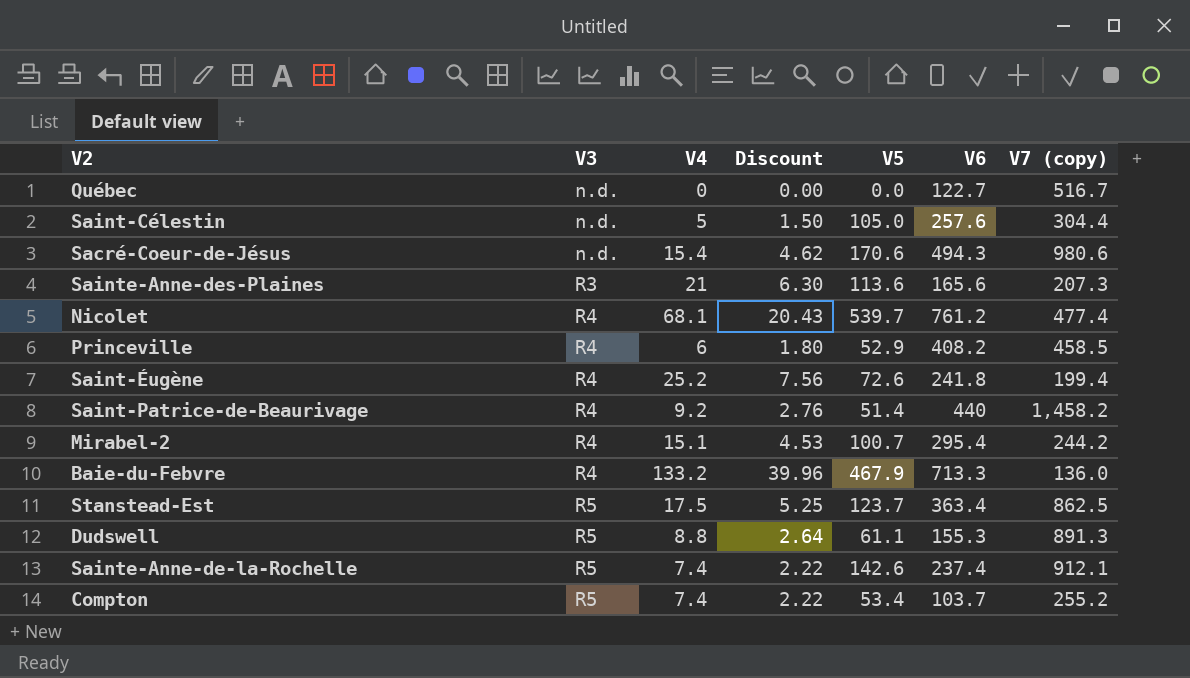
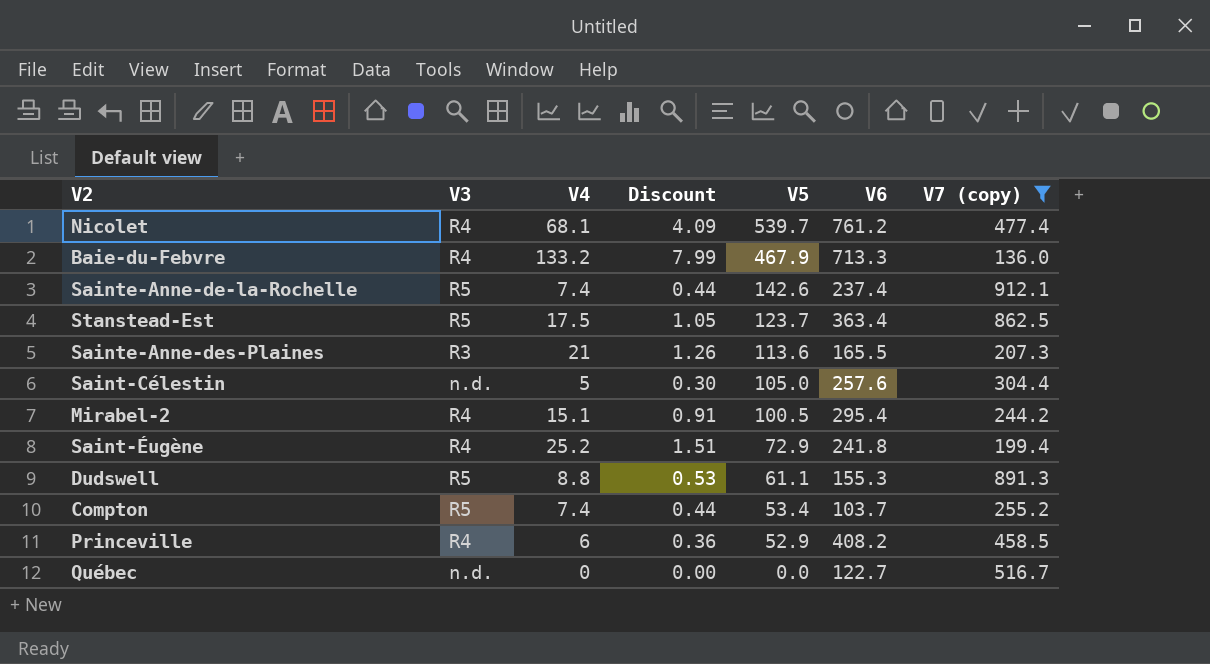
filter: none -> V7 (copy) <= 912.1
row order: V3 ascending -> V5 descending
column Discount | formula: [V4] * 0.3 -> [V4] * 0.06
Sainte-Anne-des-Plaines | V6: 165.6 -> 165.5
Mirabel-2 | V5: 100.7 -> 100.5
Saint-Éugène | V5: 72.6 -> 72.9

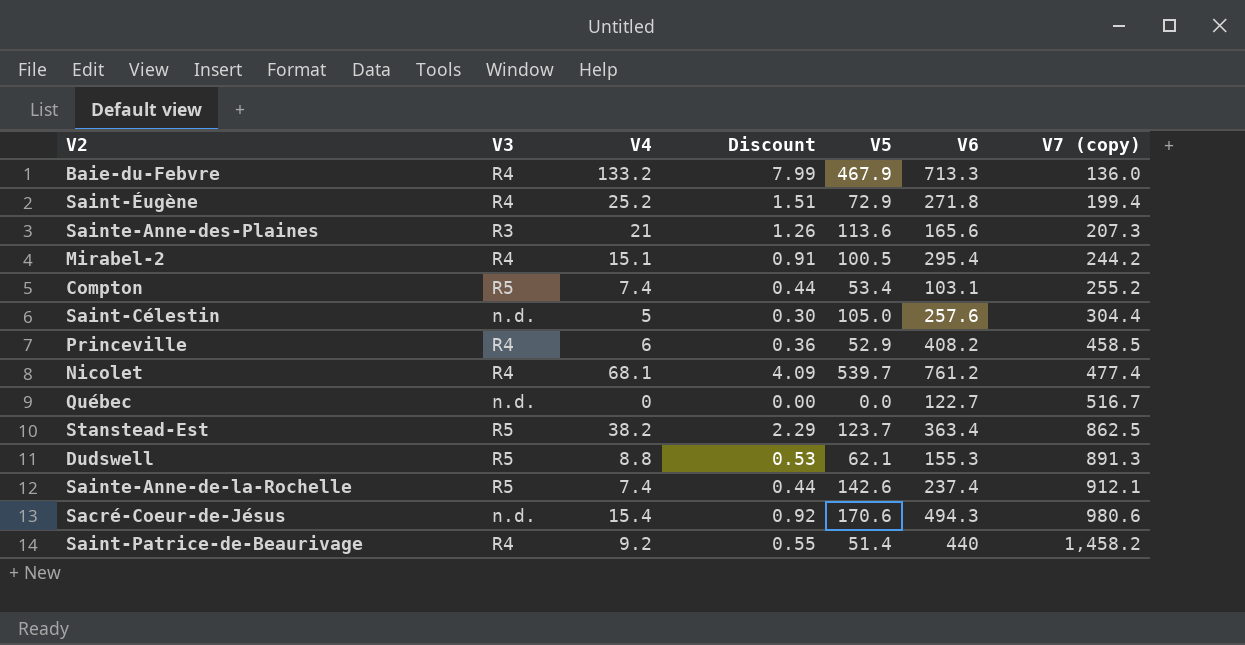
filter: V7 (copy) <= 912.1 -> none
row order: V5 descending -> V7 (copy) ascending
Saint-Éugène | V6: 241.8 -> 271.8
Sainte-Anne-des-Plaines | V6: 165.5 -> 165.6
Compton | V6: 103.7 -> 103.1
Stanstead-Est | V4: 17.5 -> 38.2
Stanstead-Est | Discount: 1.05 -> 2.29
Dudswell | V5: 61.1 -> 62.1

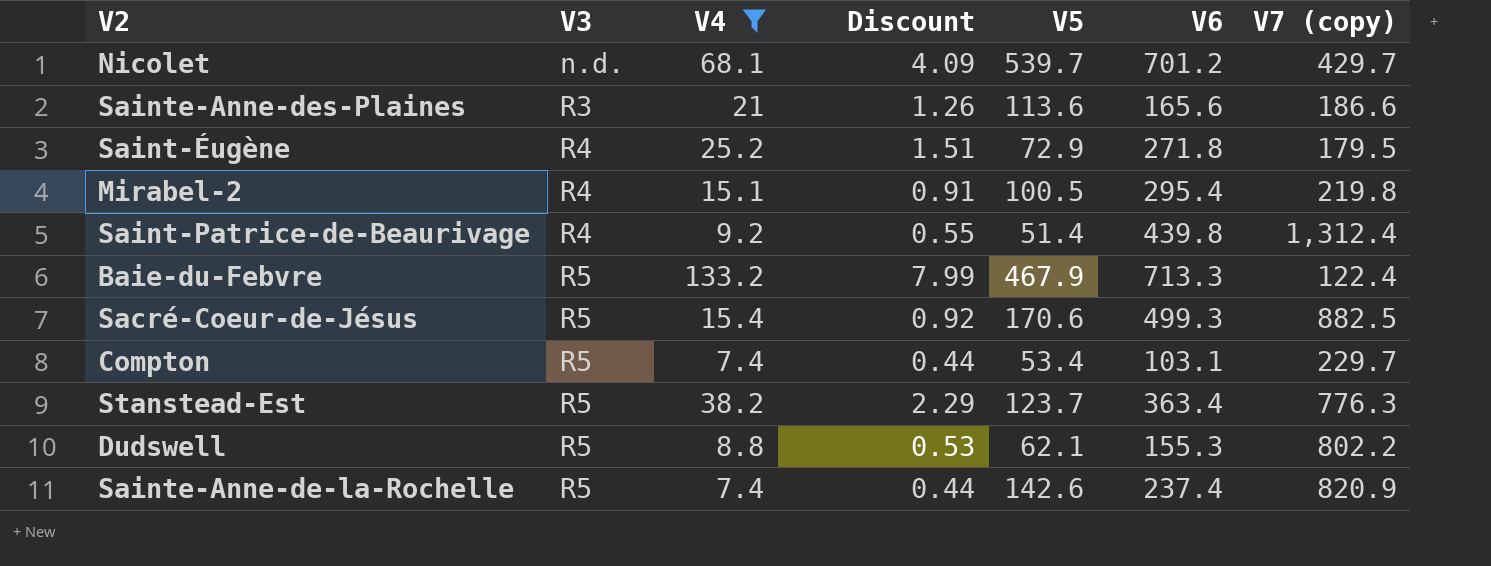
filter: none -> V4 >= 7.4
row order: V7 (copy) ascending -> V3 ascending
Nicolet | V3: R4 -> n.d.
Nicolet | V6: 761.2 -> 701.2
Nicolet | V7 (copy): 477.4 -> 429.7
Sainte-Anne-des-Plaines | V7 (copy): 207.3 -> 186.6
Saint-Éugène | V7 (copy): 199.4 -> 179.5
Mirabel-2 | V7 (copy): 244.2 -> 219.8
Saint-Patrice-de-Beaurivage | V6: 440 -> 439.8
Saint-Patrice-de-Beaurivage | V7 (copy): 1,458.2 -> 1,312.4
Baie-du-Febvre | V3: R4 -> R5
Baie-du-Febvre | V7 (copy): 136.0 -> 122.4
Sacré-Coeur-de-Jésus | V3: n.d. -> R5
Sacré-Coeur-de-Jésus | V6: 494.3 -> 499.3
Sacré-Coeur-de-Jésus | V7 (copy): 980.6 -> 882.5
Compton | V7 (copy): 255.2 -> 229.7
Stanstead-Est | V7 (copy): 862.5 -> 776.3
Dudswell | V7 (copy): 891.3 -> 802.2
Sainte-Anne-de-la-Rochelle | V7 (copy): 912.1 -> 820.9

